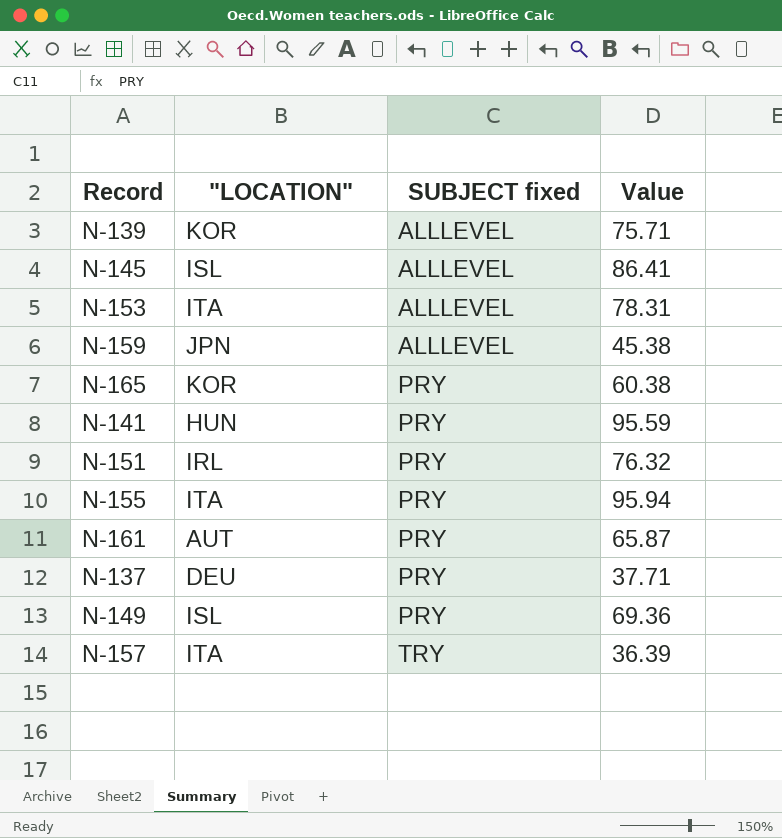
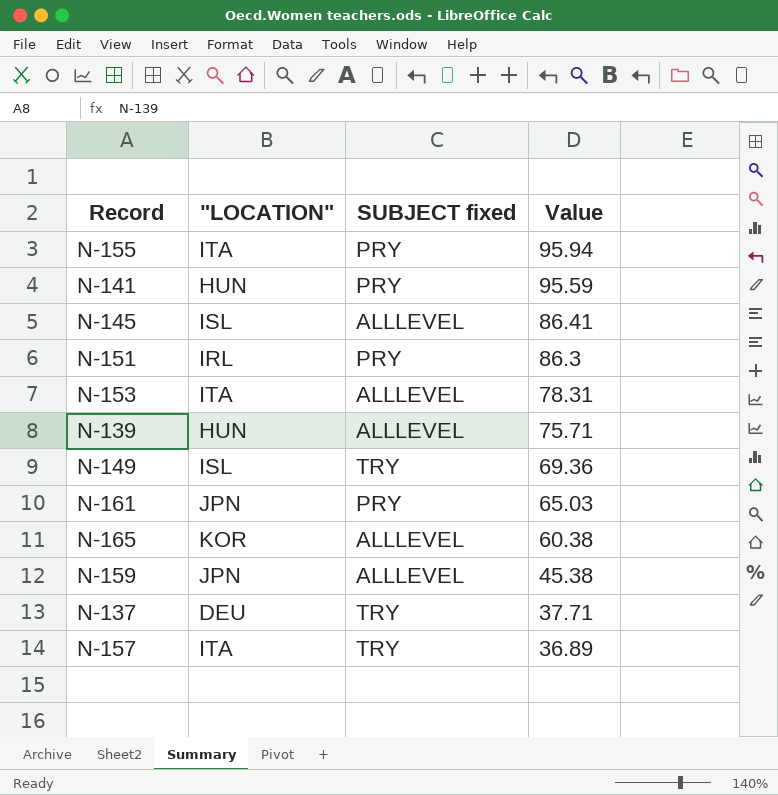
row order: SUBJECT fixed ascending -> Value descending
N-151 | Value: 76.32 -> 86.3
N-139 | "LOCATION": KOR -> HUN
N-149 | SUBJECT fixed: PRY -> TRY
N-161 | "LOCATION": AUT -> JPN
N-161 | Value: 65.87 -> 65.03
N-165 | SUBJECT fixed: PRY -> ALLLEVEL
N-137 | SUBJECT fixed: PRY -> TRY
N-157 | Value: 36.39 -> 36.89

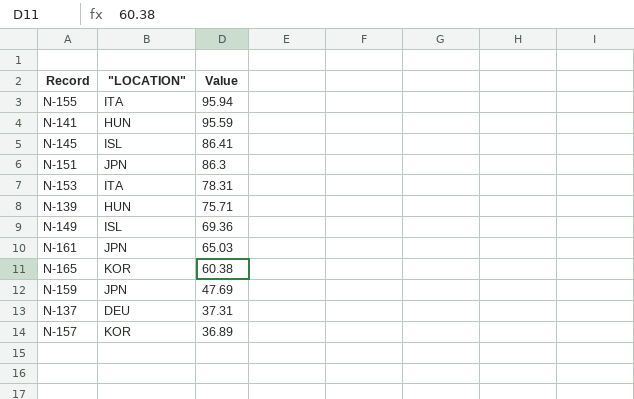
column SUBJECT fixed | position: 3 -> none
N-151 | "LOCATION": IRL -> JPN
N-159 | Value: 45.38 -> 47.69
N-137 | Value: 37.71 -> 37.31
N-157 | "LOCATION": ITA -> KOR

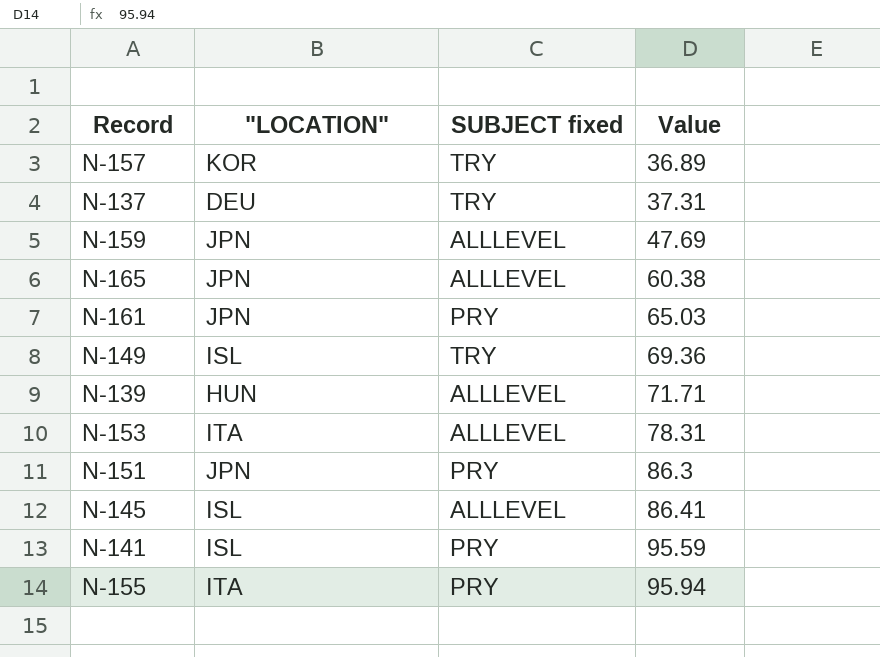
row order: Value descending -> Value ascending
column SUBJECT fixed | position: none -> 3
N-165 | "LOCATION": KOR -> JPN
N-139 | Value: 75.71 -> 71.71
N-141 | "LOCATION": HUN -> ISL

